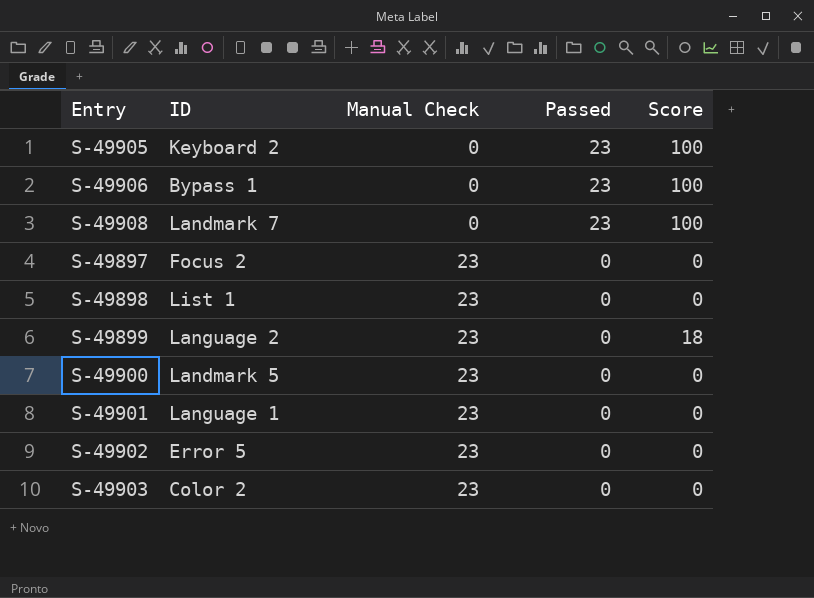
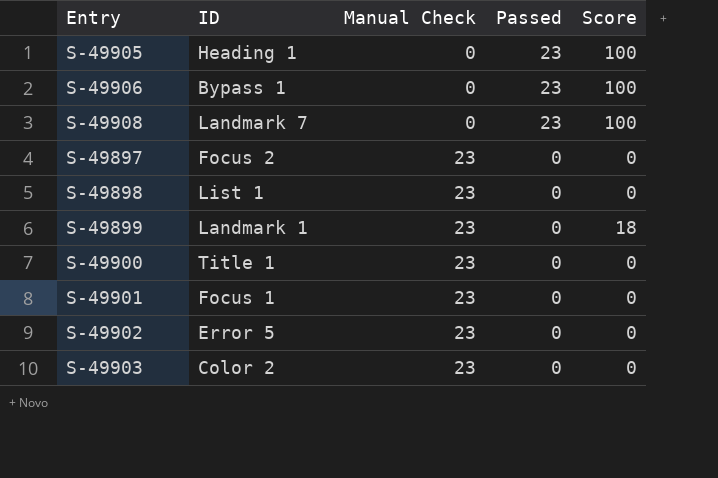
S-49905 | ID: Keyboard 2 -> Heading 1
S-49899 | ID: Language 2 -> Landmark 1
S-49900 | ID: Landmark 5 -> Title 1
S-49901 | ID: Language 1 -> Focus 1

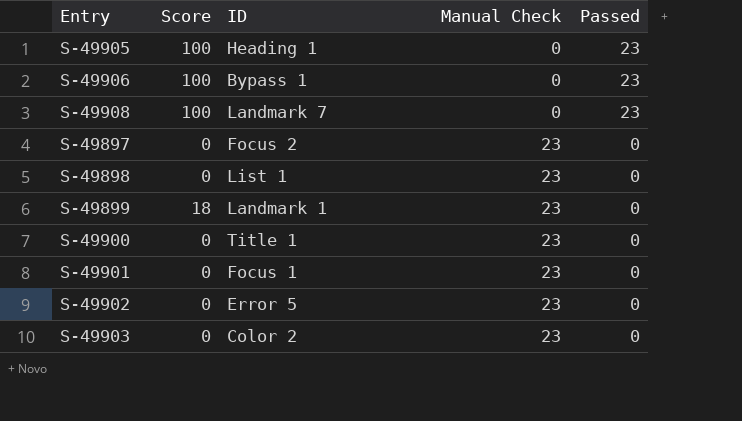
column Score | position: 5 -> 2

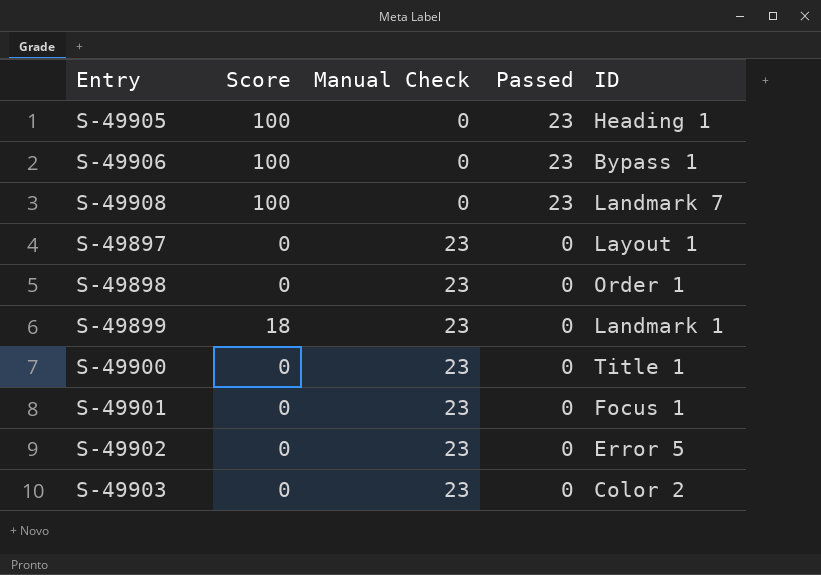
column ID | position: 3 -> 5
S-49897 | ID: Focus 2 -> Layout 1
S-49898 | ID: List 1 -> Order 1

